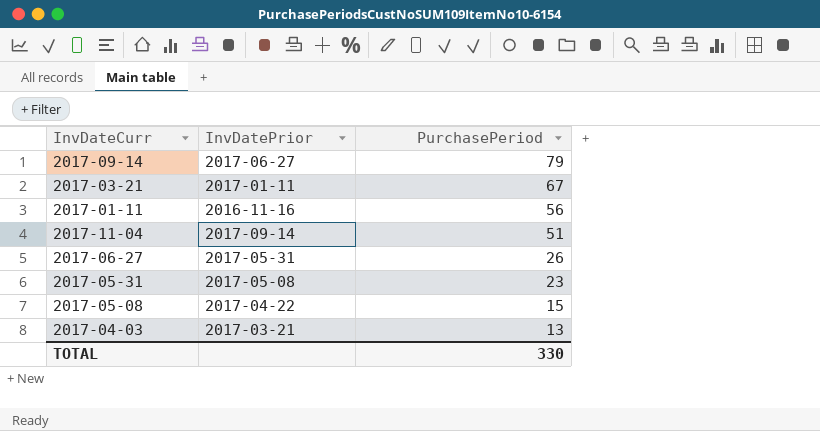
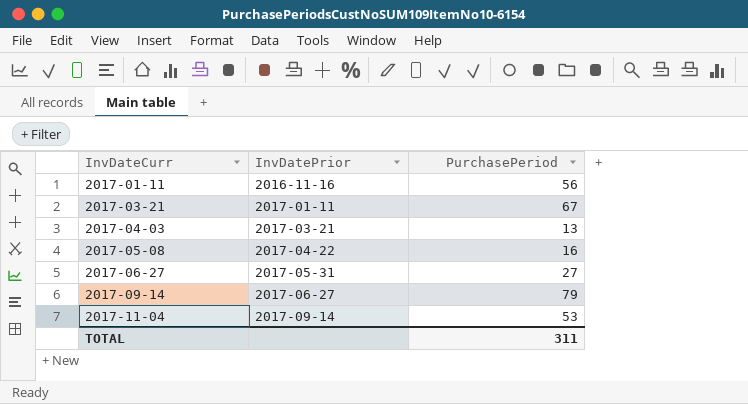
row order: PurchasePeriod descending -> InvDateCurr ascending
row 2017-05-31: 2017-05-08 | 23 -> none
2017-05-08 | PurchasePeriod: 15 -> 16
2017-06-27 | PurchasePeriod: 26 -> 27
2017-11-04 | PurchasePeriod: 51 -> 53
TOTAL | PurchasePeriod: 330 -> 311

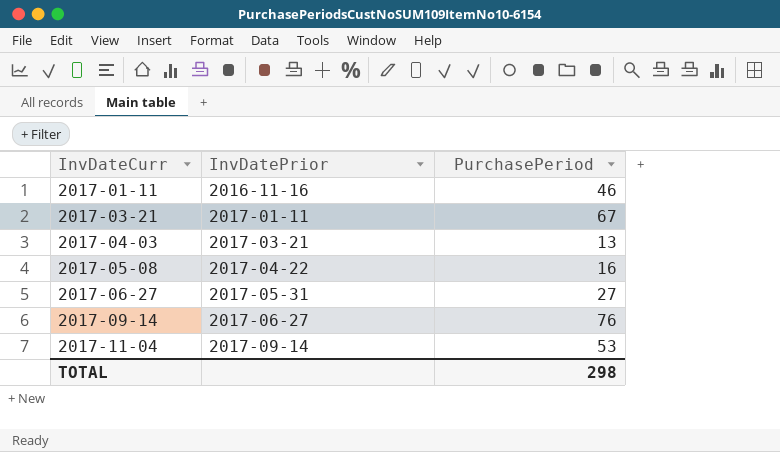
2017-01-11 | PurchasePeriod: 56 -> 46
2017-09-14 | PurchasePeriod: 79 -> 76
TOTAL | PurchasePeriod: 311 -> 298

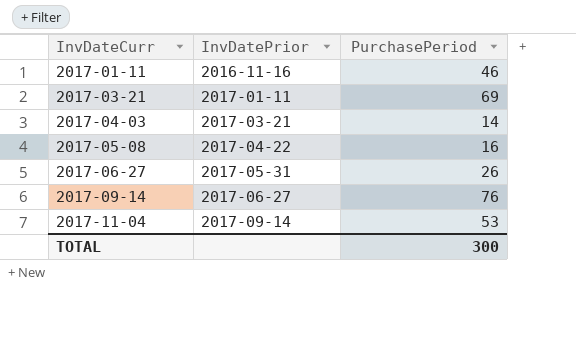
2017-03-21 | PurchasePeriod: 67 -> 69
2017-04-03 | PurchasePeriod: 13 -> 14
2017-06-27 | PurchasePeriod: 27 -> 26
TOTAL | PurchasePeriod: 298 -> 300

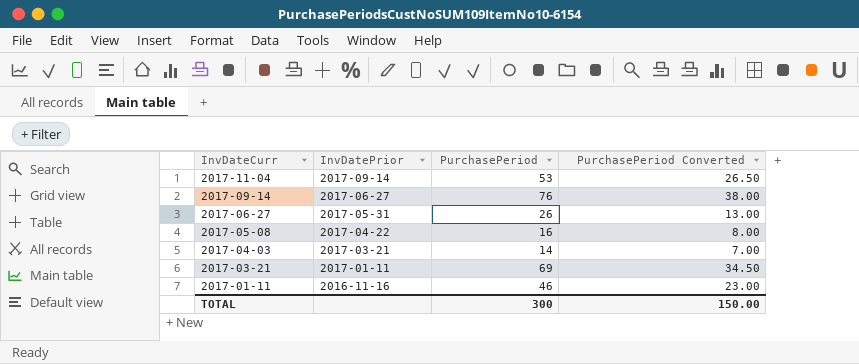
row order: InvDateCurr ascending -> InvDateCurr descending
column PurchasePeriod Converted | formula: none -> [PurchasePeriod] * 0.5

